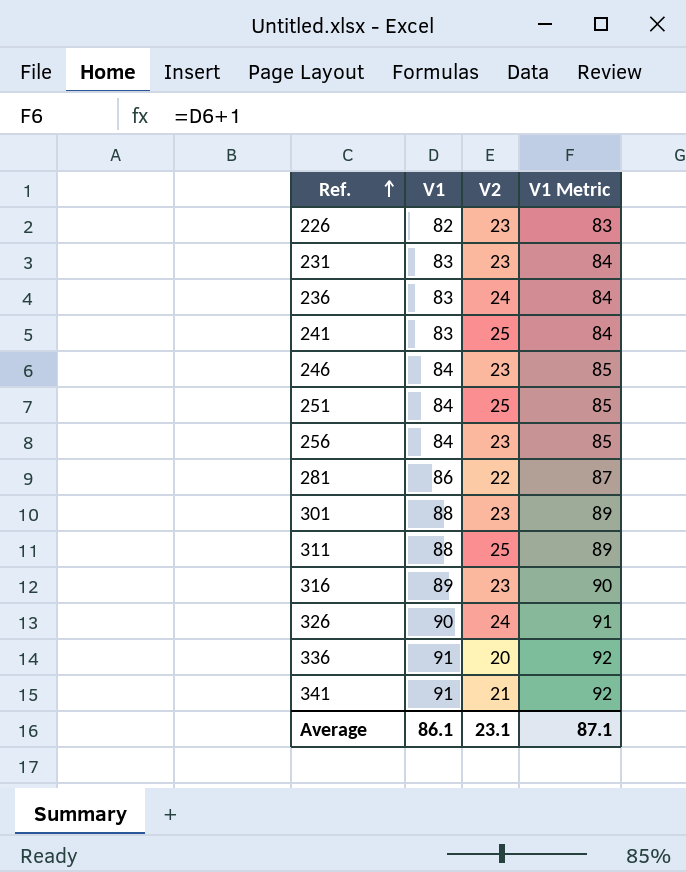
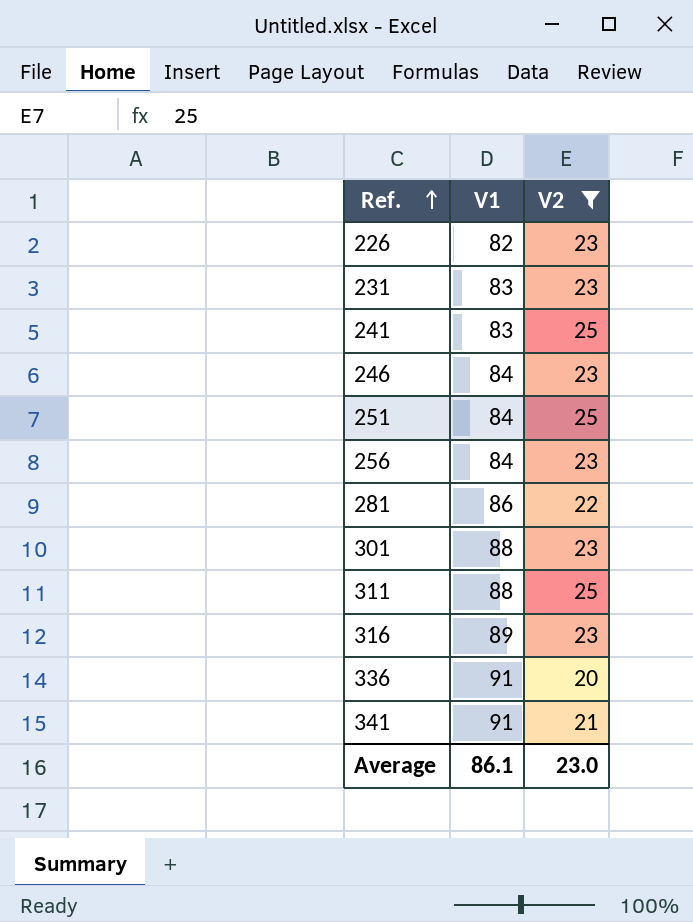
filter: none -> V2 != 24
column V1 Metric | formula: [V1] + 1 -> none
Average | V2: 23.1 -> 23.0

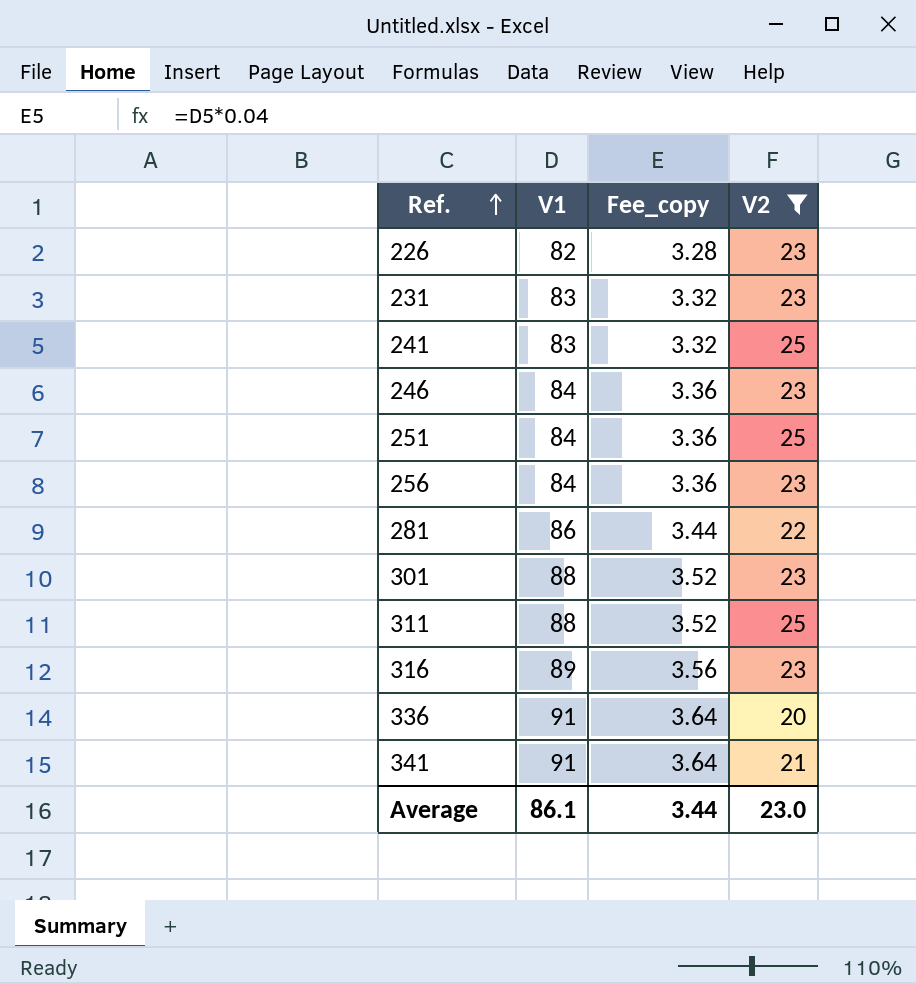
column Fee_copy | formula: none -> [V1] * 0.04

